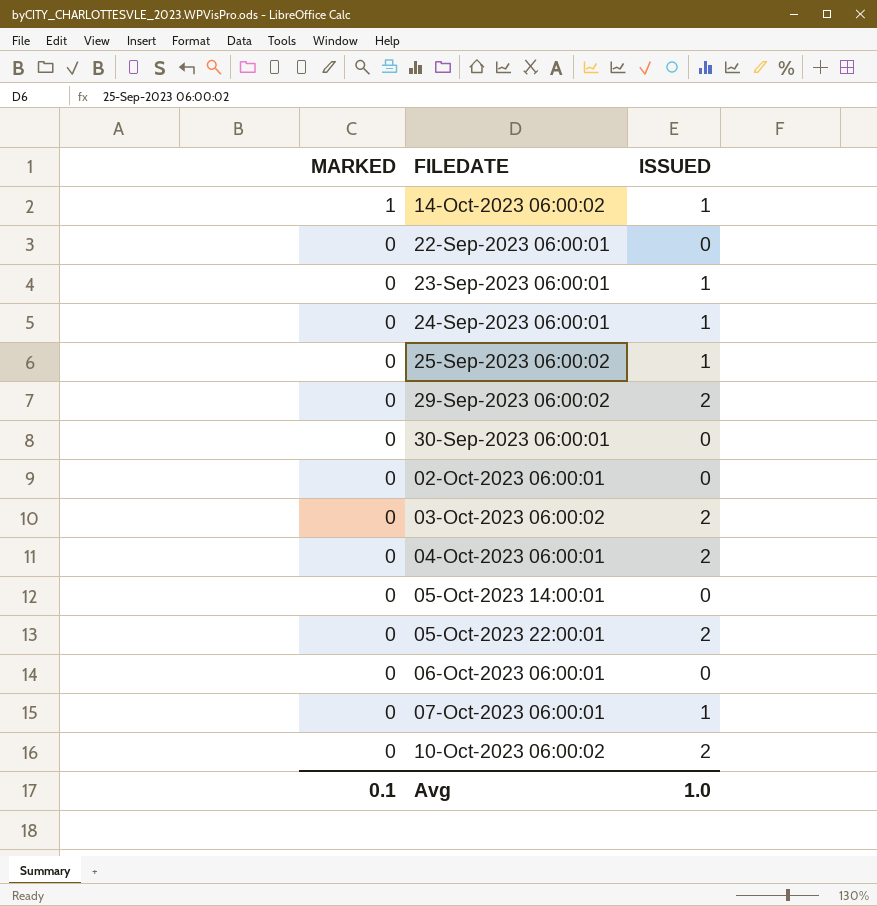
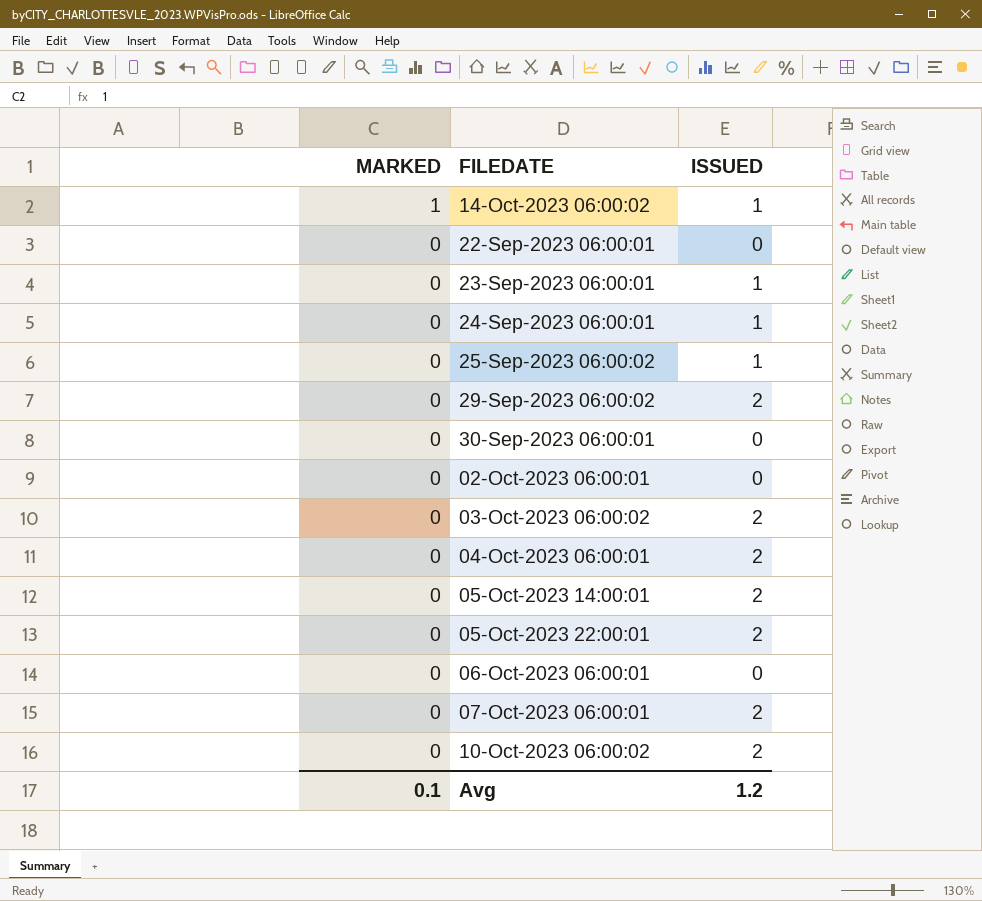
05-Oct-2023 14:00:01 | ISSUED: 0 -> 2
07-Oct-2023 06:00:01 | ISSUED: 1 -> 2
Avg | ISSUED: 1.0 -> 1.2

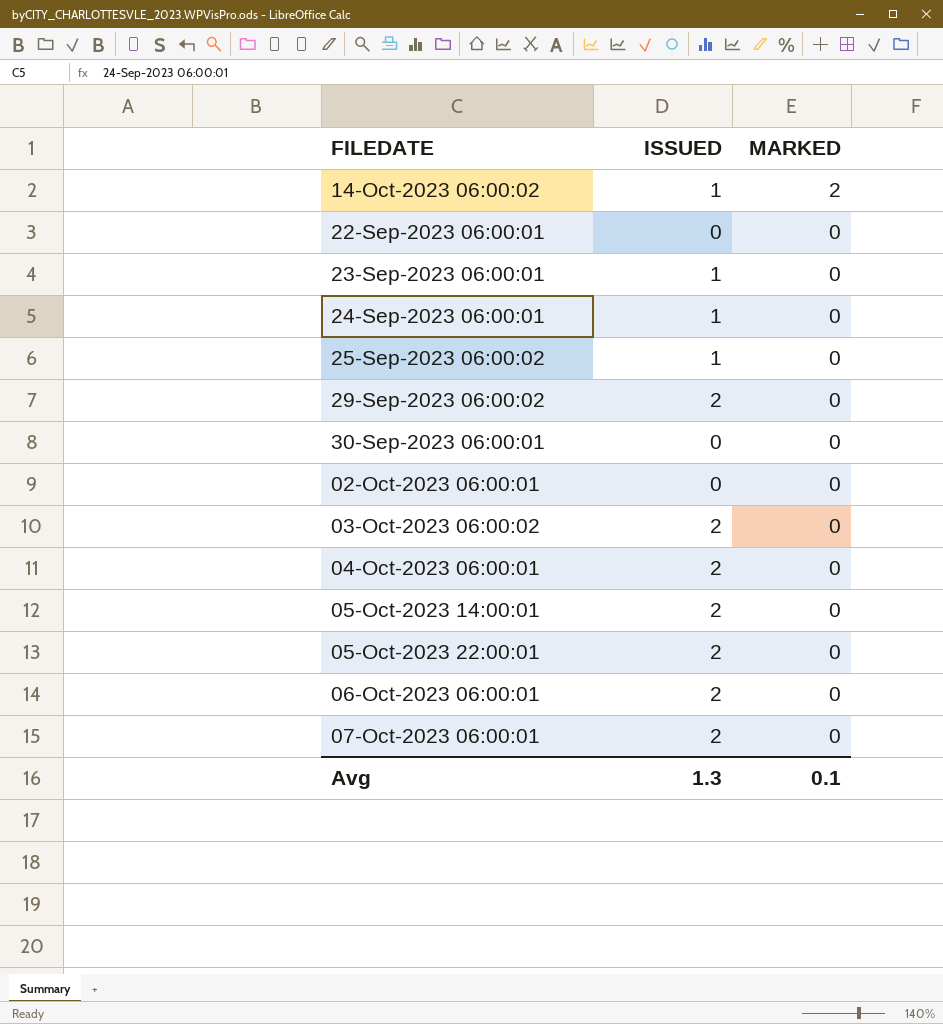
column MARKED | position: 1 -> 3
row 10-Oct-2023 06:00:02: 0 | 2 -> none
14-Oct-2023 06:00:02 | MARKED: 1 -> 2
06-Oct-2023 06:00:01 | ISSUED: 0 -> 2
Avg | ISSUED: 1.2 -> 1.3

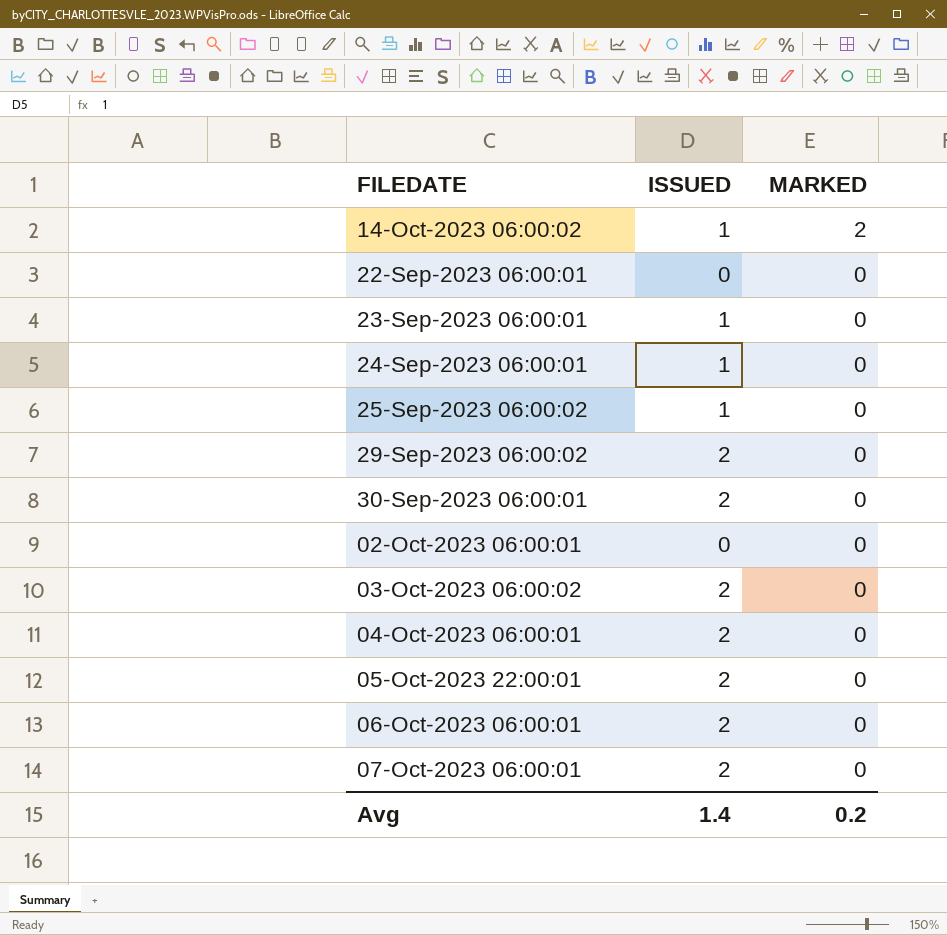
row 05-Oct-2023 14:00:01: 2 | 0 -> none
30-Sep-2023 06:00:01 | ISSUED: 0 -> 2
Avg | ISSUED: 1.3 -> 1.4
Avg | MARKED: 0.1 -> 0.2

